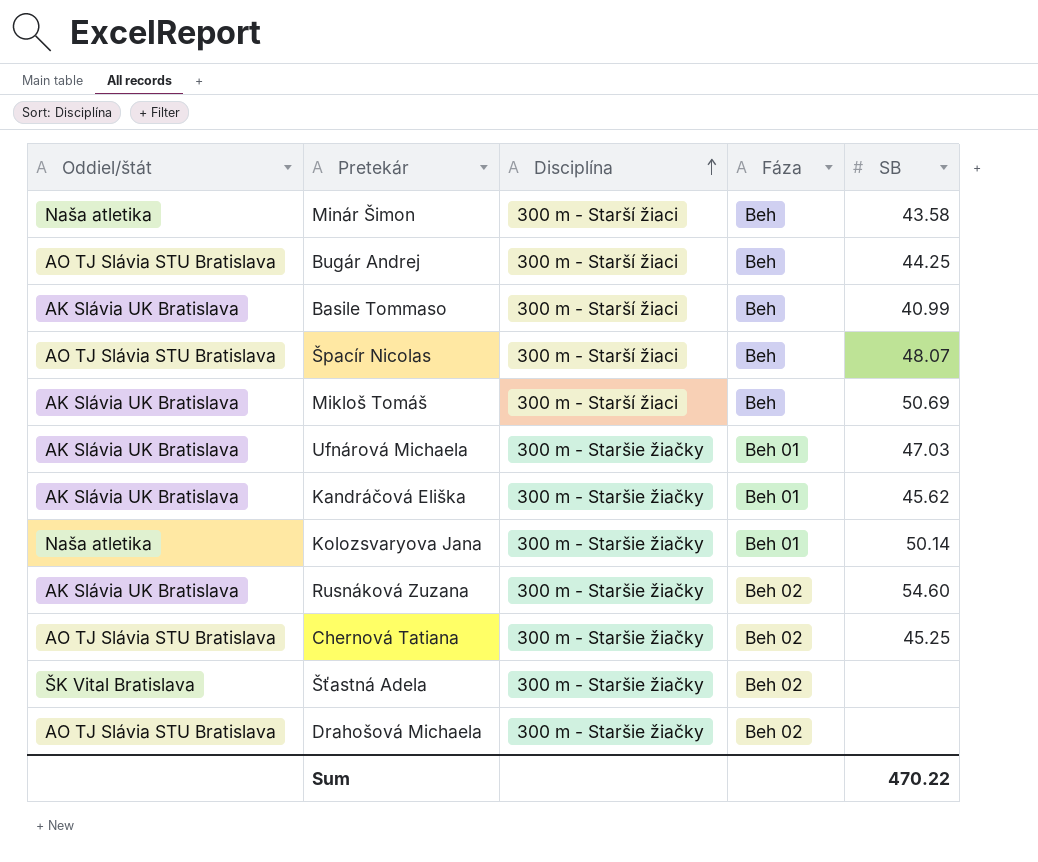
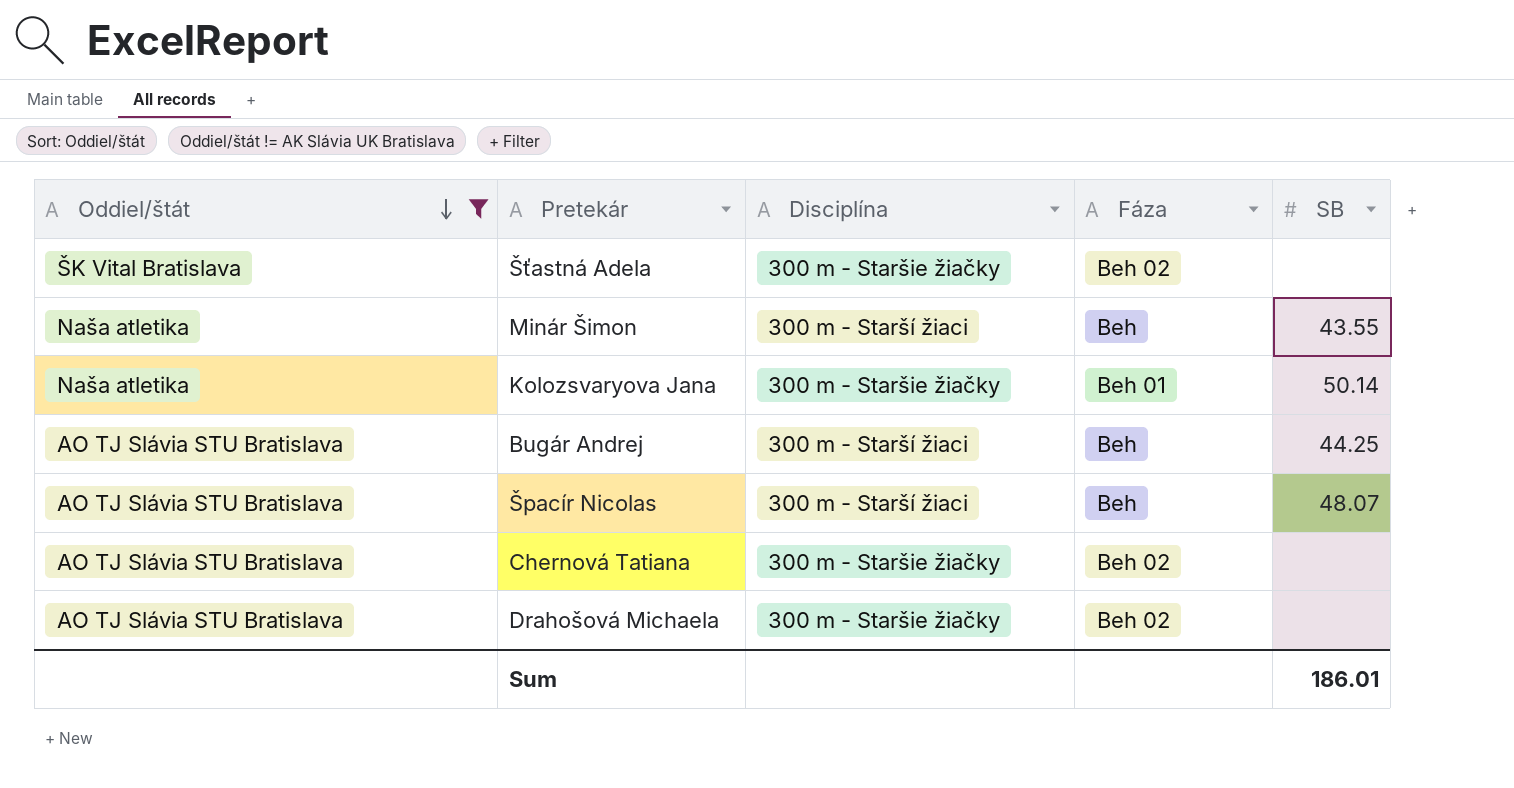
filter: none -> Oddiel/štát != AK Slávia UK Bratislava
row order: Disciplína ascending -> Oddiel/štát descending
Minár Šimon | SB: 43.58 -> 43.55
Chernová Tatiana | SB: 45.25 -> none
Sum | SB: 470.22 -> 186.01

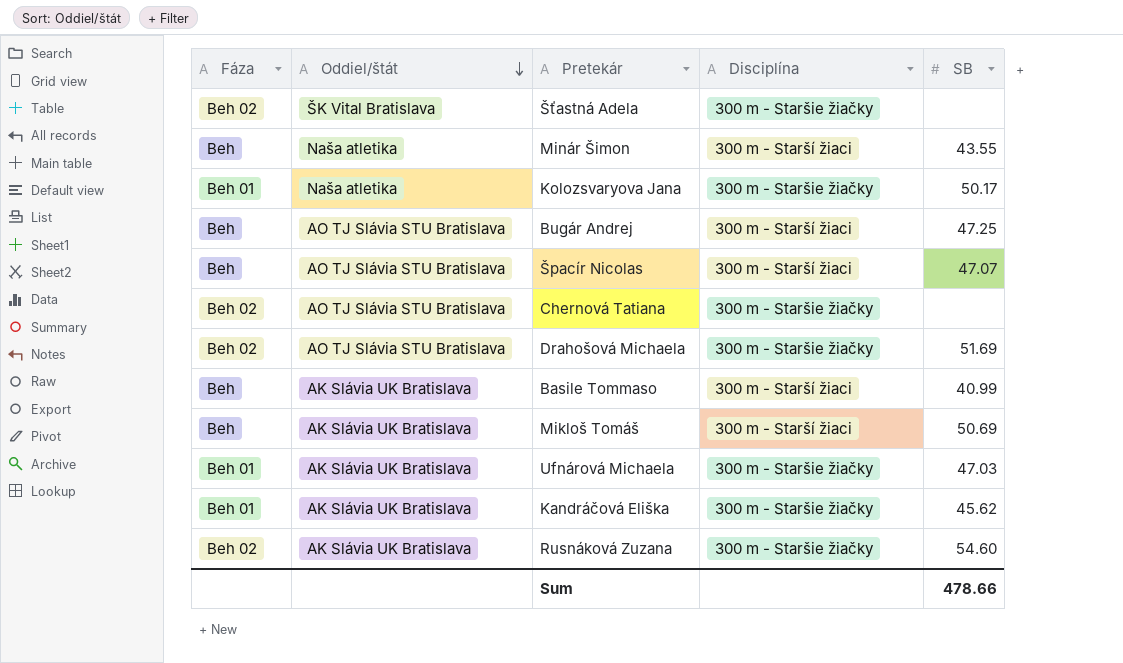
filter: Oddiel/štát != AK Slávia UK Bratislava -> none
column Fáza | position: 4 -> 1
Kolozsvaryova Jana | SB: 50.14 -> 50.17
Bugár Andrej | SB: 44.25 -> 47.25
Špacír Nicolas | SB: 48.07 -> 47.07
Drahošová Michaela | SB: none -> 51.69
Sum | SB: 186.01 -> 478.66

